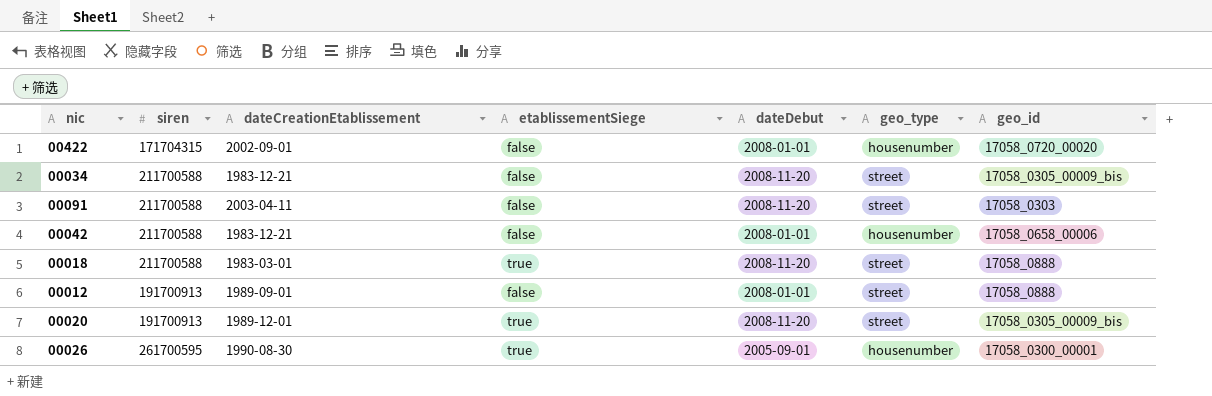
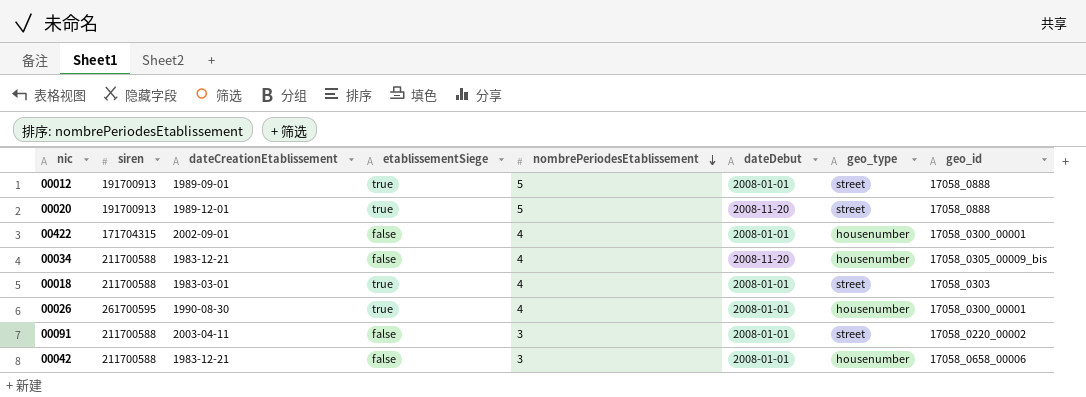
row order: none -> nombrePeriodesEtablissement descending
column nombrePeriodesEtablissement | position: none -> 5
00012 | etablissementSiege: false -> true
00020 | geo_id: 17058_0305_00009_bis -> 17058_0888
00422 | geo_id: 17058_0720_00020 -> 17058_0300_00001
00034 | geo_type: street -> housenumber
00018 | dateDebut: 2008-11-20 -> 2008-01-01
00018 | geo_id: 17058_0888 -> 17058_0303
00026 | dateDebut: 2005-09-01 -> 2008-01-01
00091 | dateDebut: 2008-11-20 -> 2008-01-01
00091 | geo_id: 17058_0303 -> 17058_0220_00002

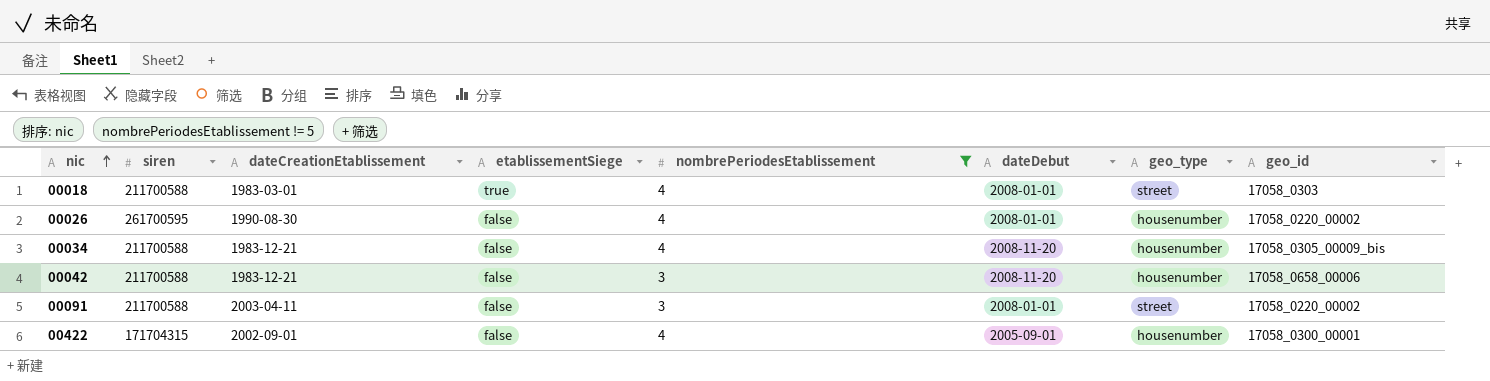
filter: none -> nombrePeriodesEtablissement != 5
row order: nombrePeriodesEtablissement descending -> nic ascending
00026 | etablissementSiege: true -> false
00026 | geo_id: 17058_0300_00001 -> 17058_0220_00002
00042 | dateDebut: 2008-01-01 -> 2008-11-20
00422 | dateDebut: 2008-01-01 -> 2005-09-01

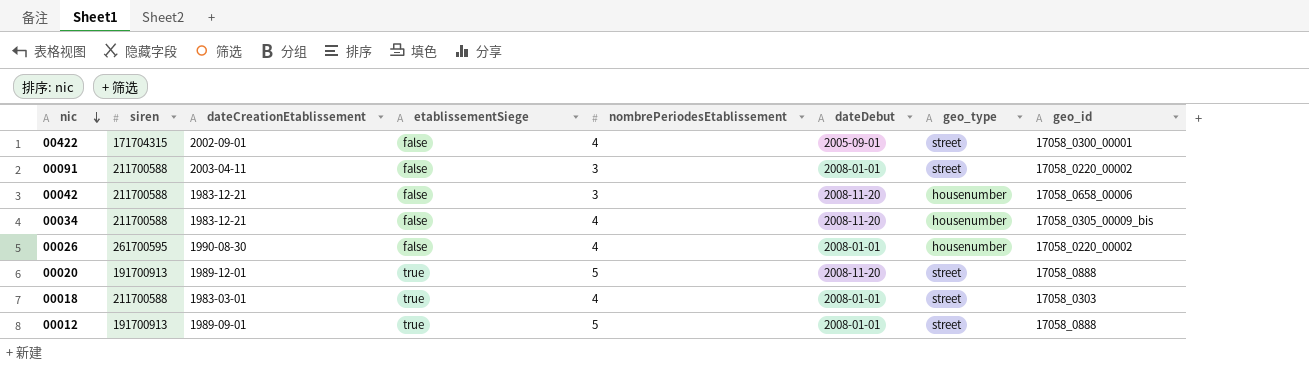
filter: nombrePeriodesEtablissement != 5 -> none
row order: nic ascending -> nic descending
00422 | geo_type: housenumber -> street

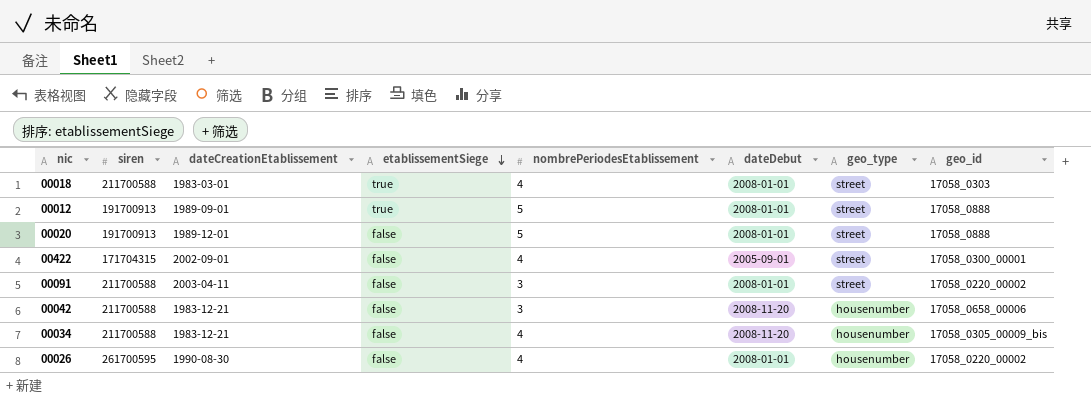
row order: nic descending -> etablissementSiege descending
00020 | etablissementSiege: true -> false
00020 | dateDebut: 2008-11-20 -> 2008-01-01

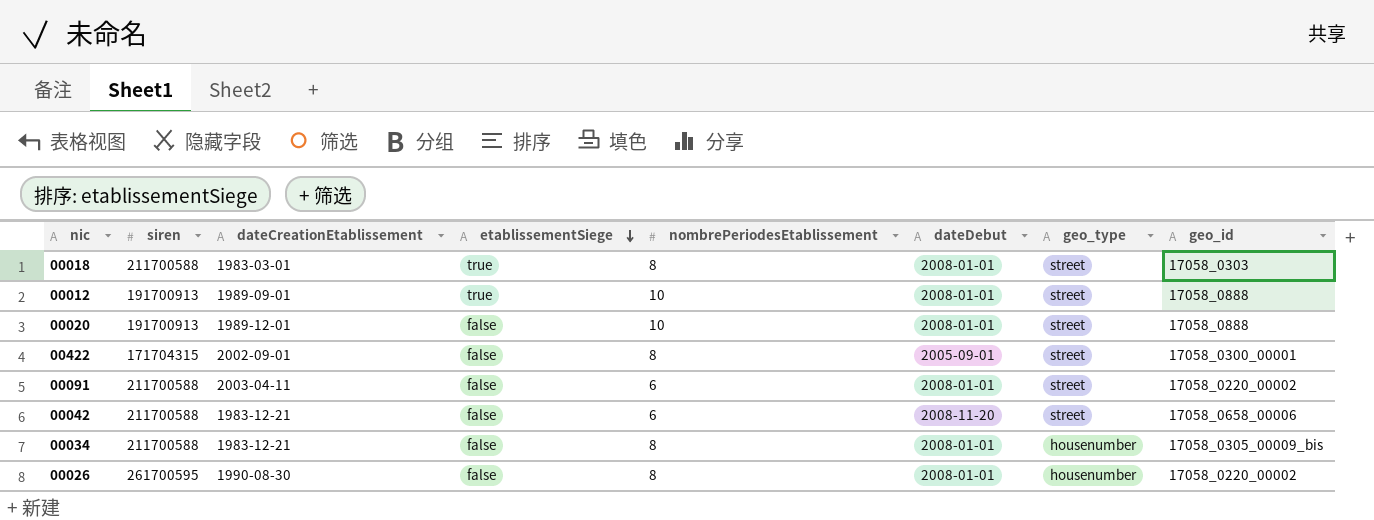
00018 | nombrePeriodesEtablissement: 4 -> 8
00012 | nombrePeriodesEtablissement: 5 -> 10
00020 | nombrePeriodesEtablissement: 5 -> 10
00422 | nombrePeriodesEtablissement: 4 -> 8
00091 | nombrePeriodesEtablissement: 3 -> 6
00042 | nombrePeriodesEtablissement: 3 -> 6
00042 | geo_type: housenumber -> street
00034 | nombrePeriodesEtablissement: 4 -> 8
00034 | dateDebut: 2008-11-20 -> 2008-01-01
00026 | nombrePeriodesEtablissement: 4 -> 8

